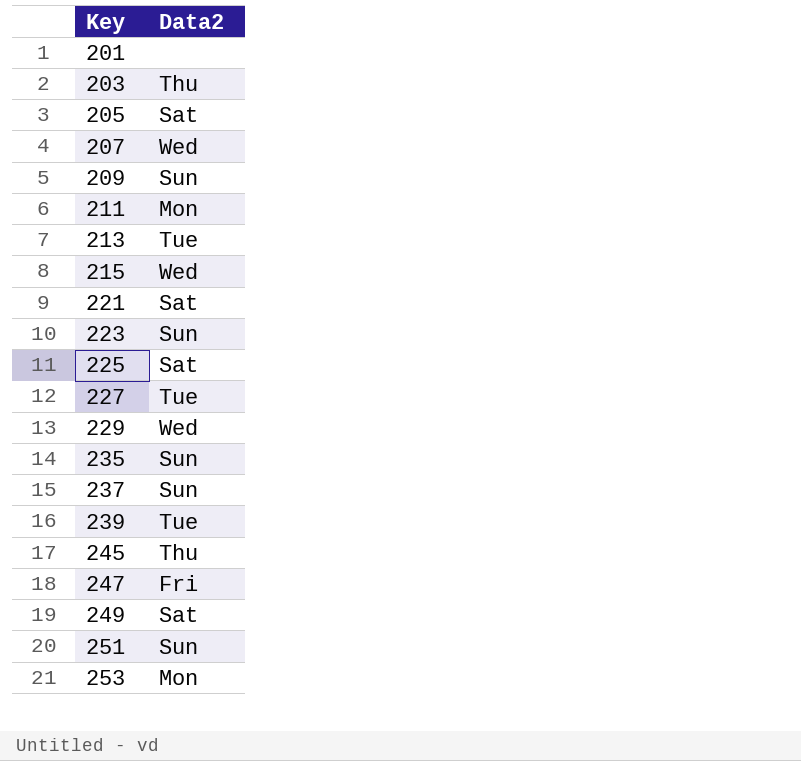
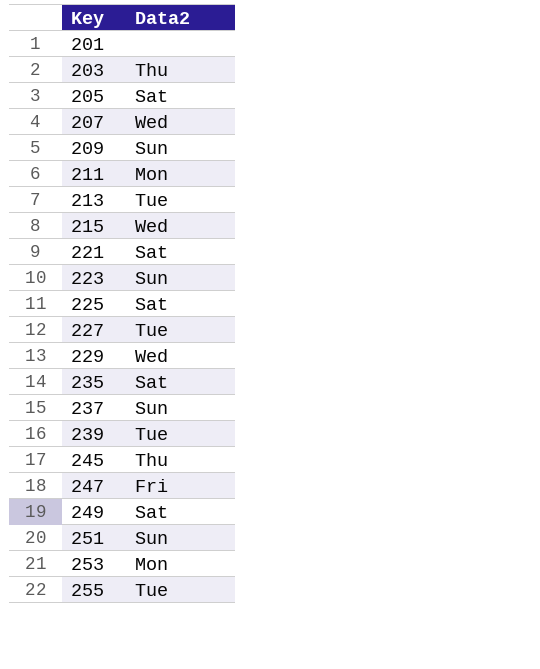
235 | Data2: Sun -> Sat
row 255: none -> Tue

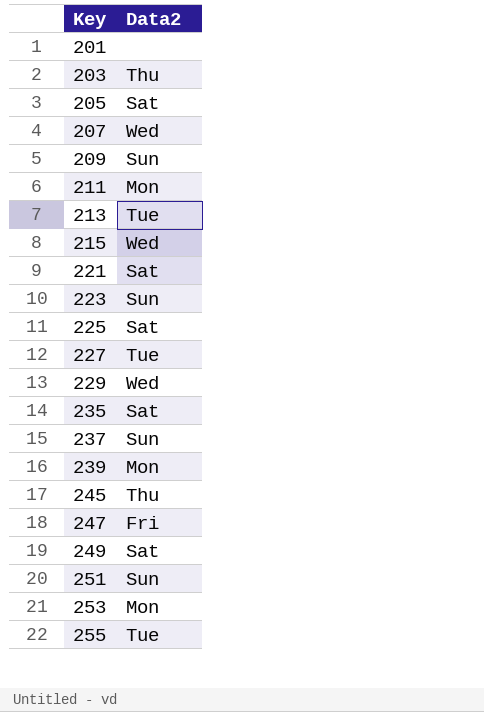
239 | Data2: Tue -> Mon

